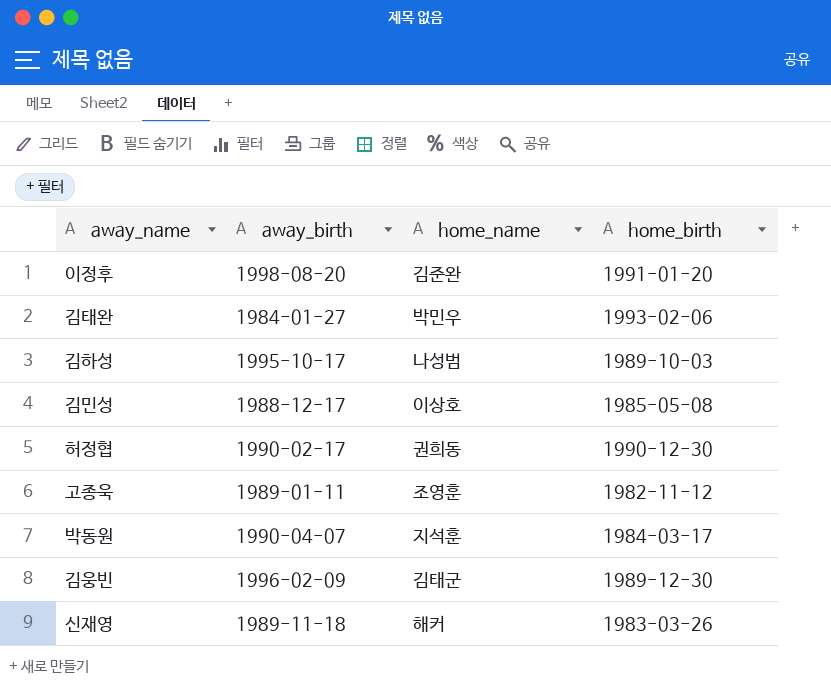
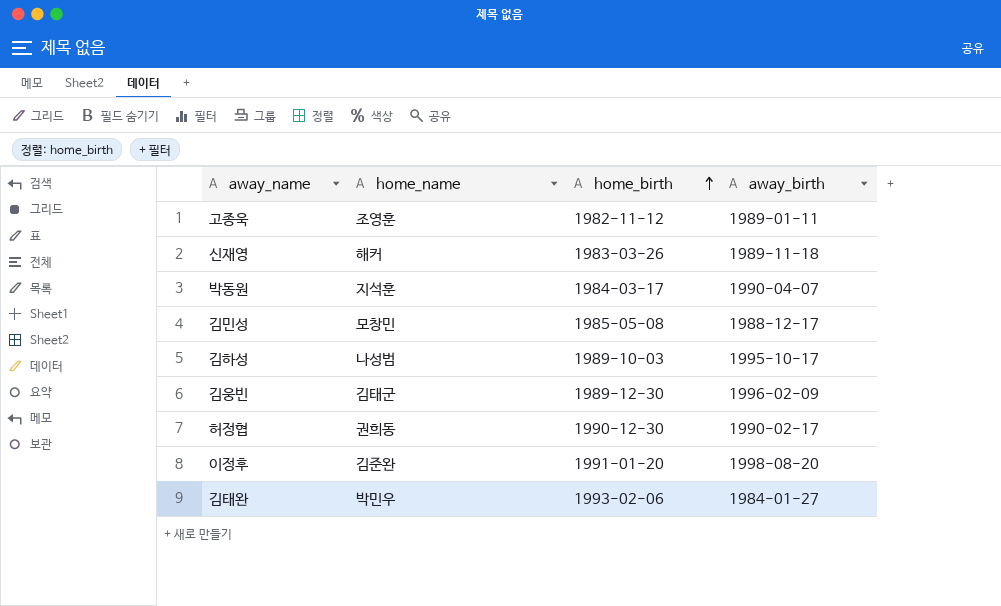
row order: none -> home_birth ascending
column away_birth | position: 2 -> 4
김민성 | home_name: 이상호 -> 모창민

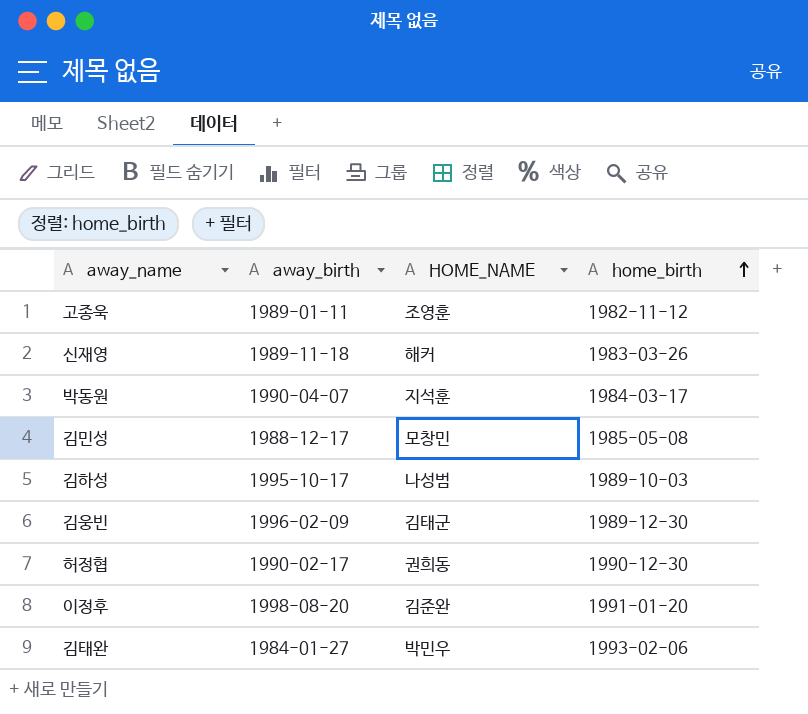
column away_birth | position: 4 -> 2
column name: home_name -> HOME_NAME

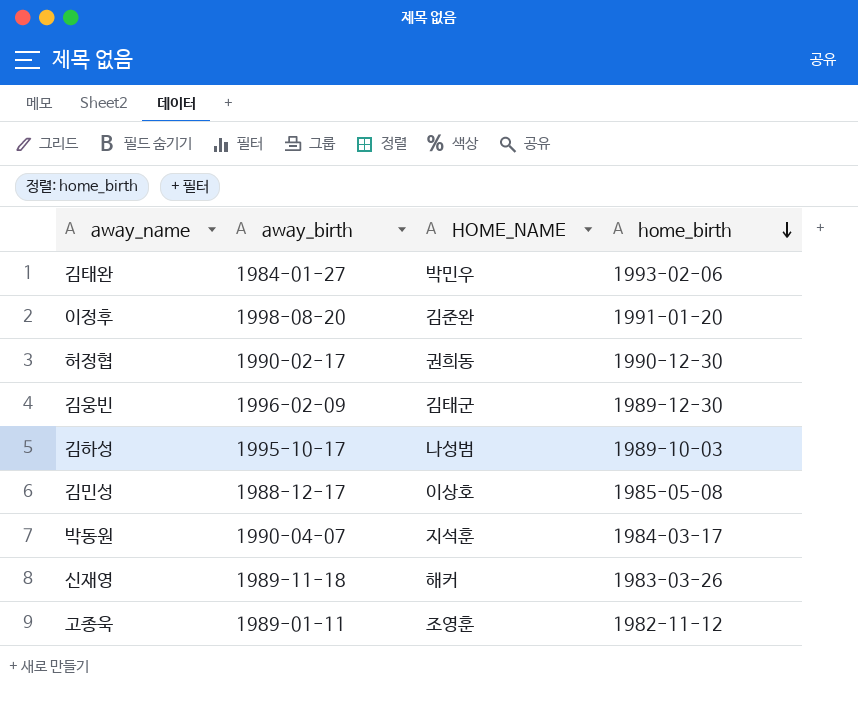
row order: home_birth ascending -> home_birth descending
김민성 | HOME_NAME: 모창민 -> 이상호

